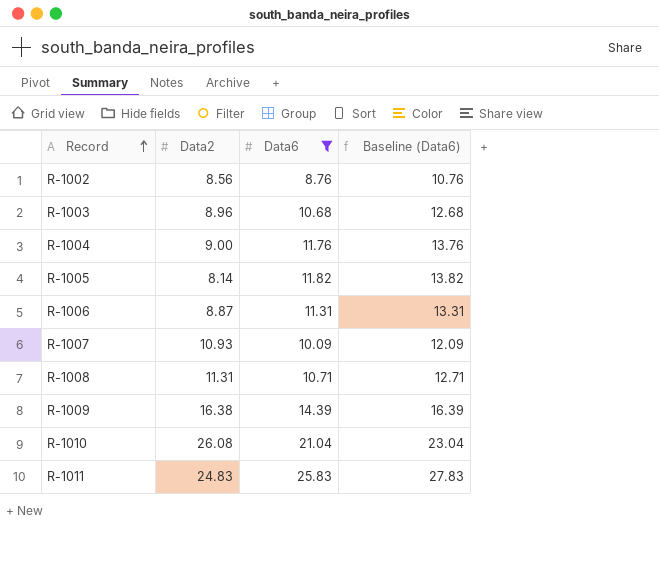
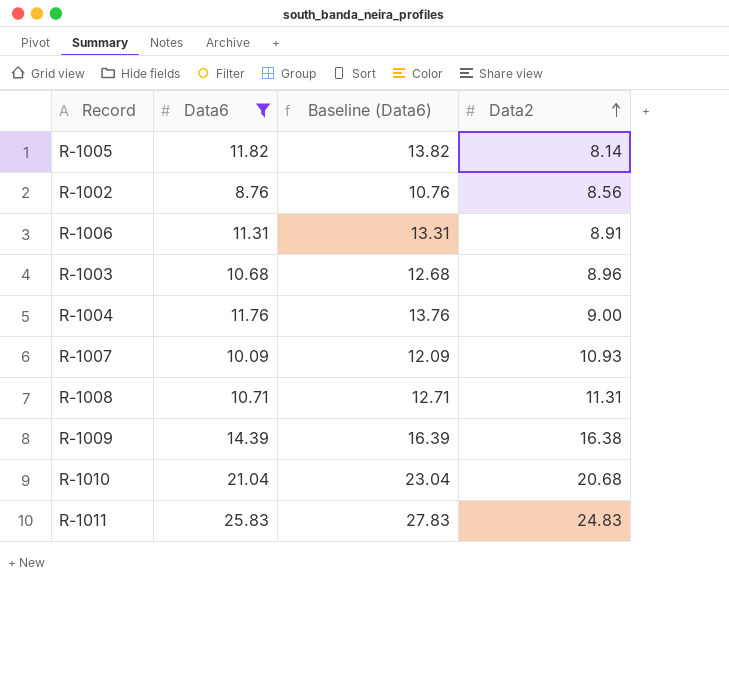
row order: Record ascending -> Data2 ascending
column Data2 | position: 2 -> 4
R-1006 | Data2: 8.87 -> 8.91
R-1010 | Data2: 26.08 -> 20.68

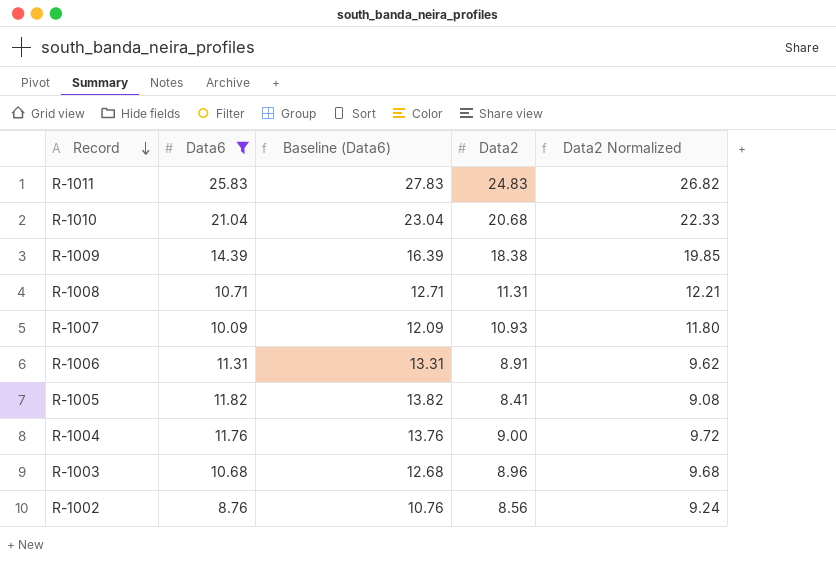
row order: Data2 ascending -> Record descending
column Data2 Normalized | formula: none -> [Data2] * 1.08
R-1009 | Data2: 16.38 -> 18.38
R-1005 | Data2: 8.14 -> 8.41

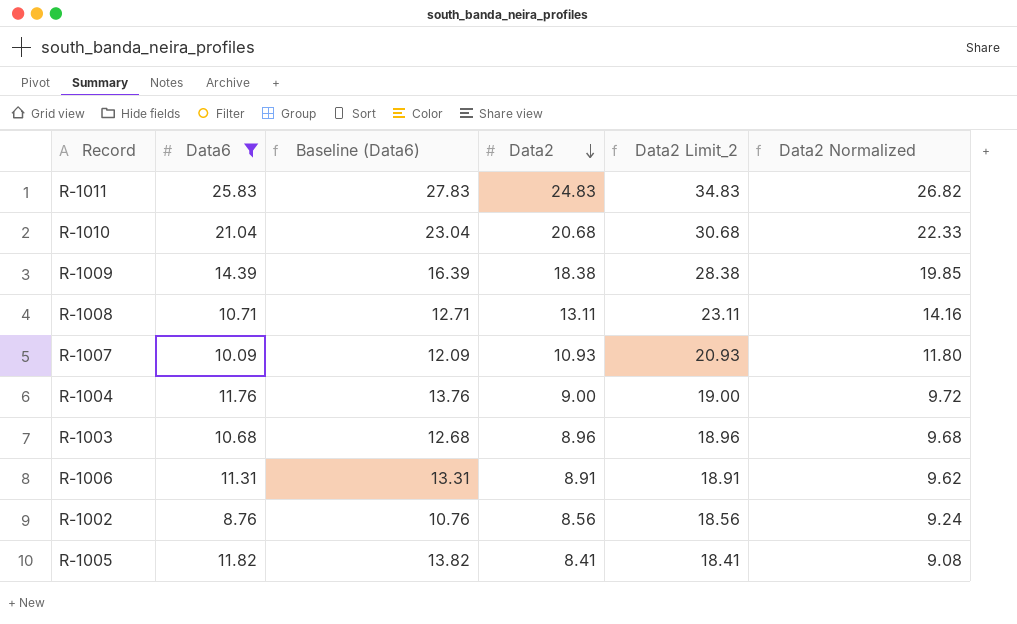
row order: Record descending -> Data2 descending
column Data2 Limit_2 | formula: none -> [Data2] + 10
R-1008 | Data2: 11.31 -> 13.11
R-1008 | Data2 Normalized: 12.21 -> 14.16

